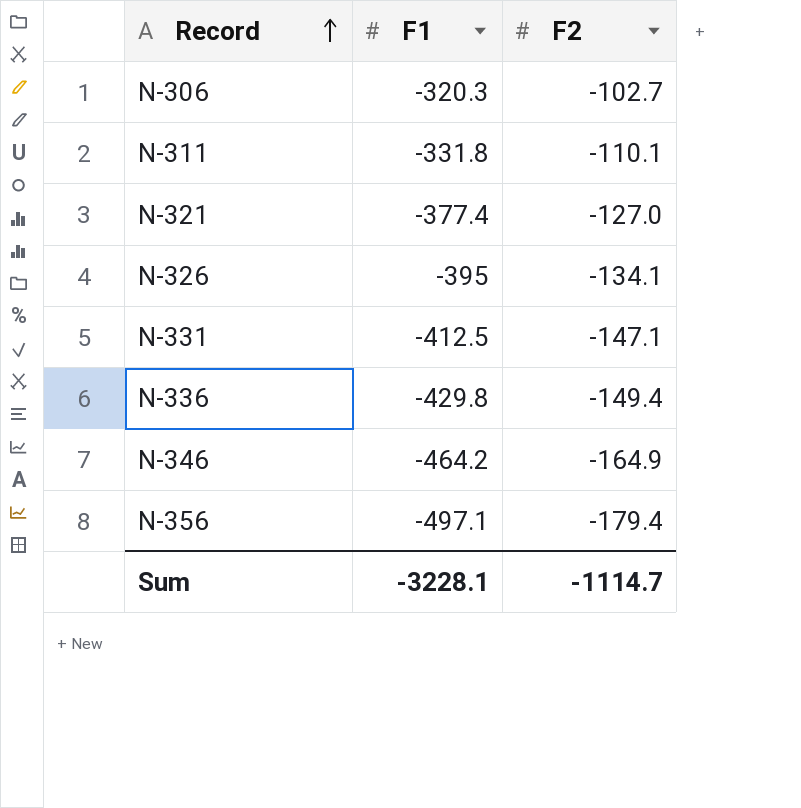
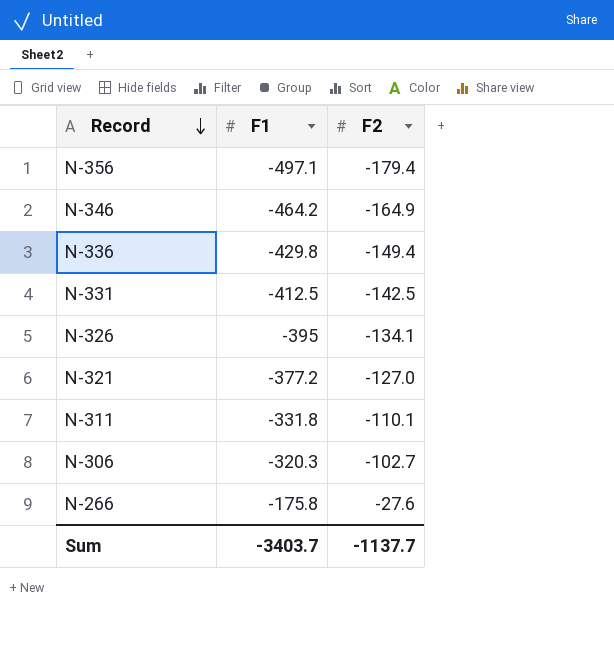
row order: Record ascending -> Record descending
N-331 | F2: -147.1 -> -142.5
N-321 | F1: -377.4 -> -377.2
row N-266: none -> -175.8 | -27.6
Sum | F1: -3228.1 -> -3403.7
Sum | F2: -1114.7 -> -1137.7

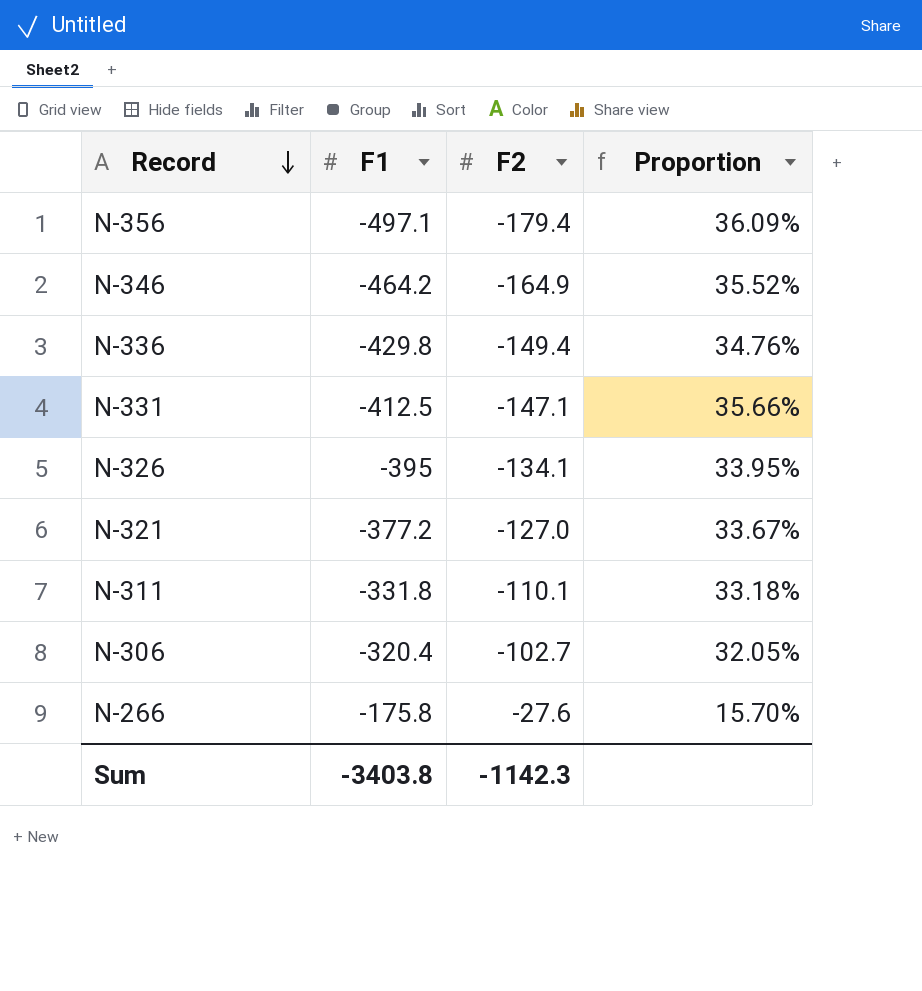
column Proportion | formula: none -> [F2] / [F1]
N-331 | F2: -142.5 -> -147.1
N-306 | F1: -320.3 -> -320.4
Sum | F1: -3403.7 -> -3403.8
Sum | F2: -1137.7 -> -1142.3

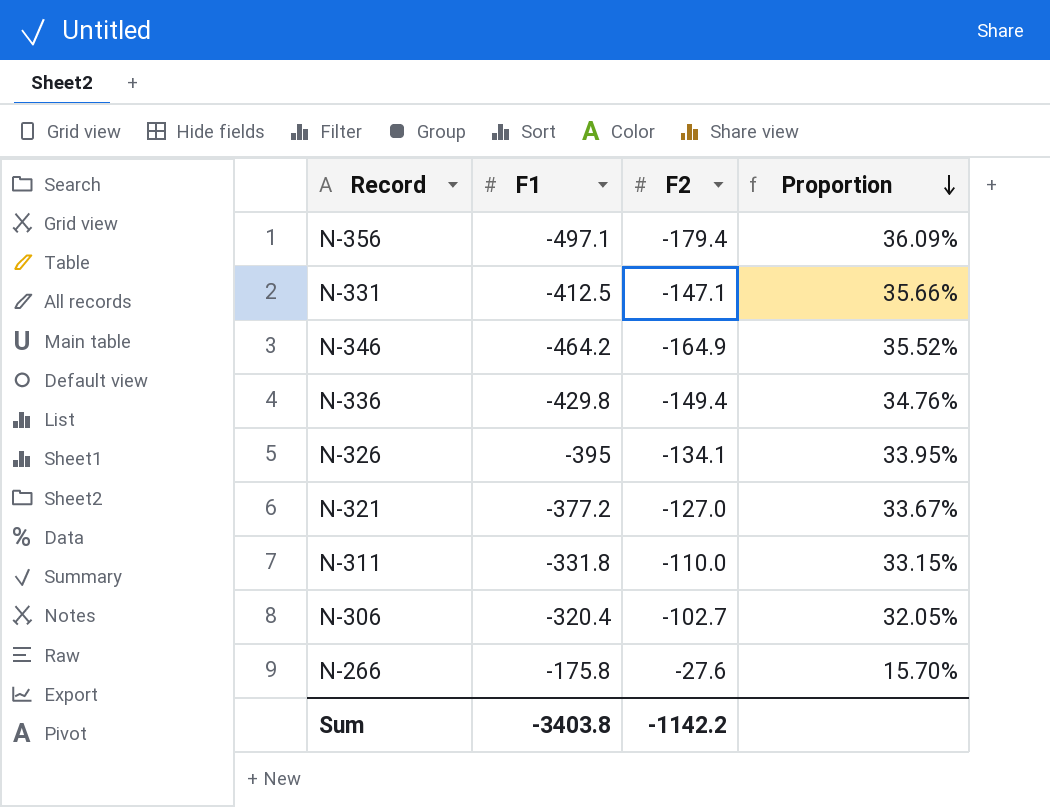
row order: Record descending -> Proportion descending
N-311 | F2: -110.1 -> -110.0
N-311 | Proportion: 33.18% -> 33.15%
Sum | F2: -1142.3 -> -1142.2

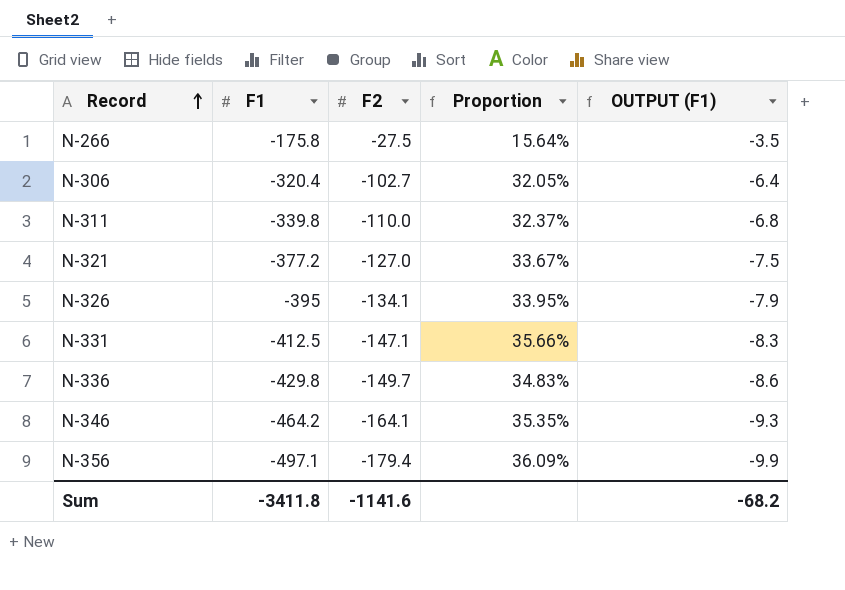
row order: Proportion descending -> Record ascending
column OUTPUT (F1) | formula: none -> [F1] * 0.02
N-266 | F2: -27.6 -> -27.5
N-266 | Proportion: 15.70% -> 15.64%
N-311 | F1: -331.8 -> -339.8
N-311 | Proportion: 33.15% -> 32.37%
N-336 | F2: -149.4 -> -149.7
N-336 | Proportion: 34.76% -> 34.83%
N-346 | F2: -164.9 -> -164.1
N-346 | Proportion: 35.52% -> 35.35%
Sum | F1: -3403.8 -> -3411.8
Sum | F2: -1142.2 -> -1141.6

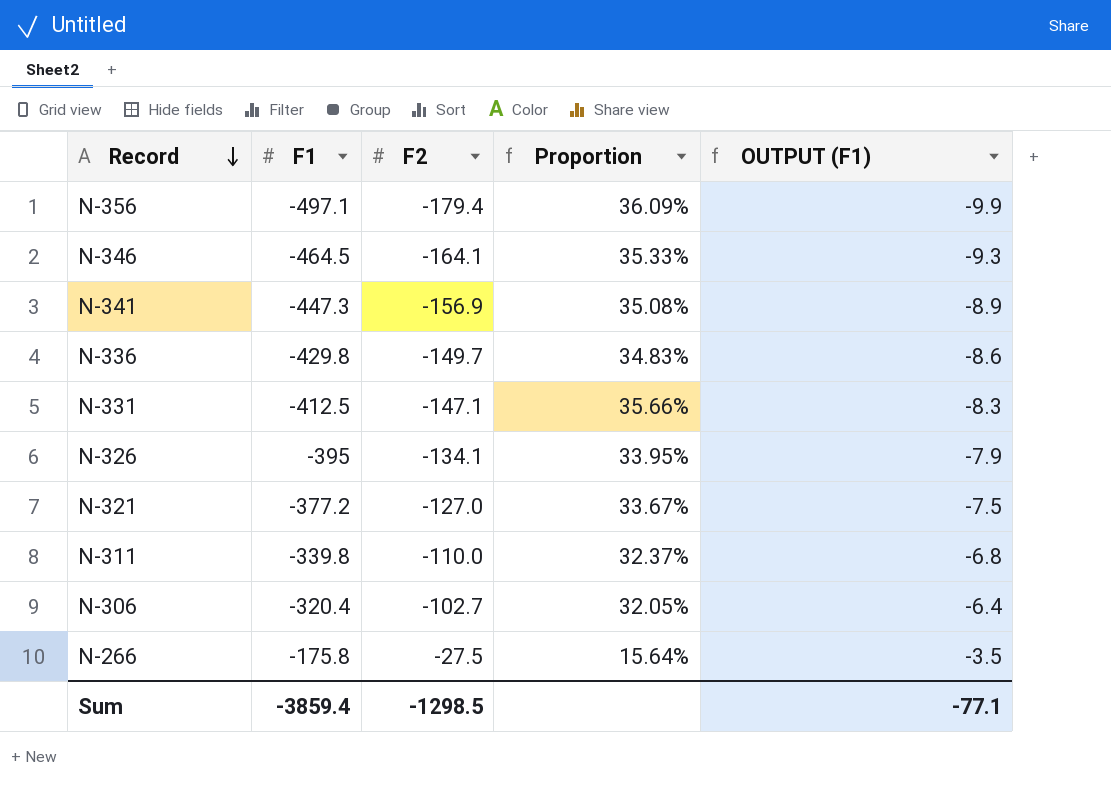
row order: Record ascending -> Record descending
N-346 | F1: -464.2 -> -464.5
N-346 | Proportion: 35.35% -> 35.33%
row N-341: none -> -447.3 | -156.9 | 35.08% | -8.9
Sum | F1: -3411.8 -> -3859.4
Sum | F2: -1141.6 -> -1298.5
Sum | OUTPUT (F1): -68.2 -> -77.1

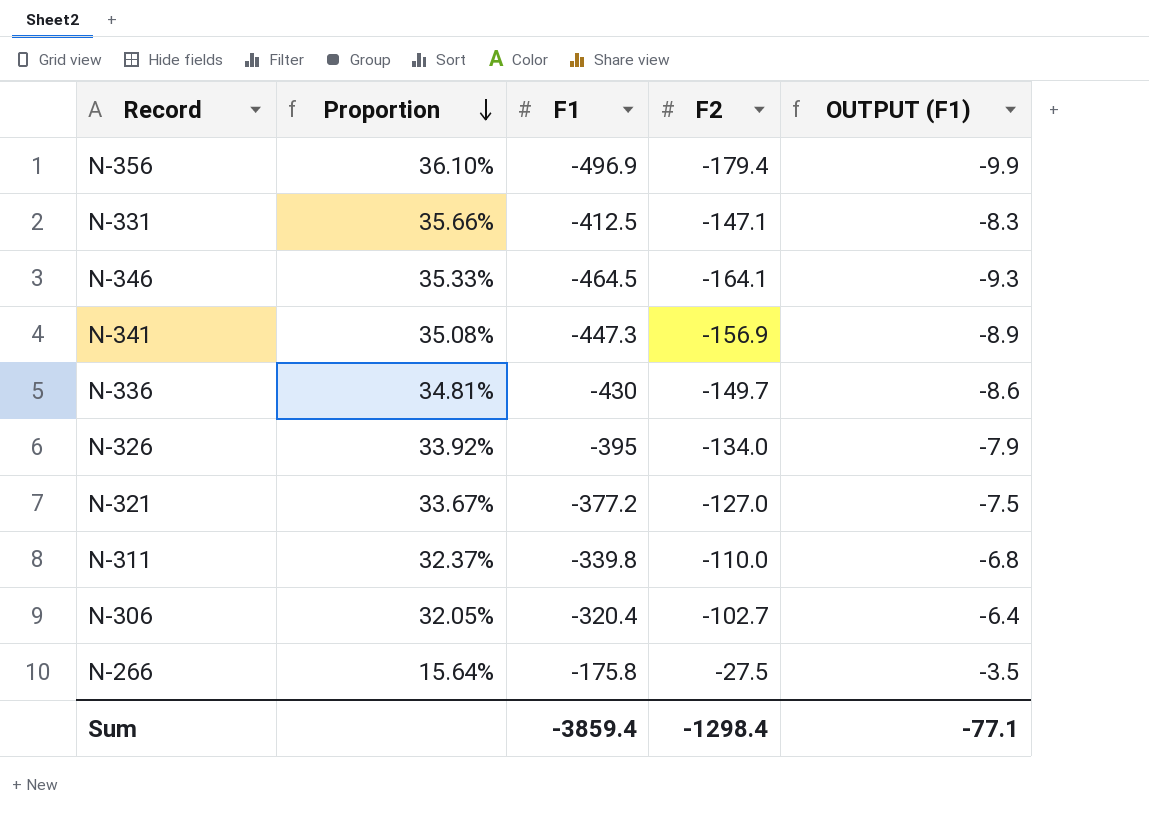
row order: Record descending -> Proportion descending
column Proportion | position: 4 -> 2
N-356 | Proportion: 36.09% -> 36.10%
N-356 | F1: -497.1 -> -496.9
N-336 | Proportion: 34.83% -> 34.81%
N-336 | F1: -429.8 -> -430
N-326 | Proportion: 33.95% -> 33.92%
N-326 | F2: -134.1 -> -134.0
Sum | F2: -1298.5 -> -1298.4

